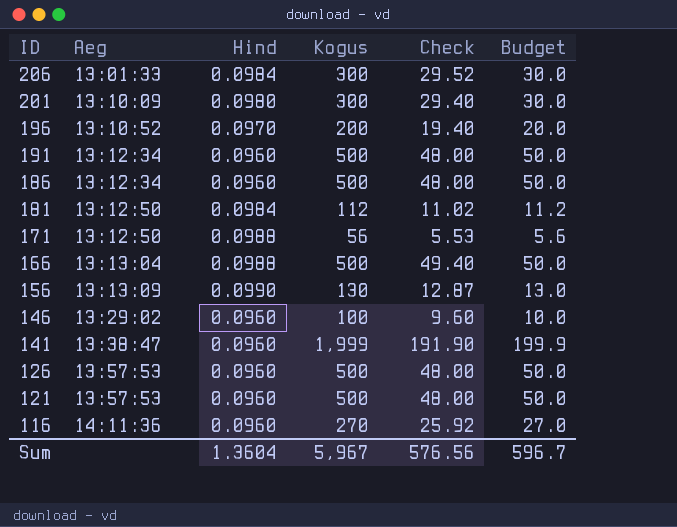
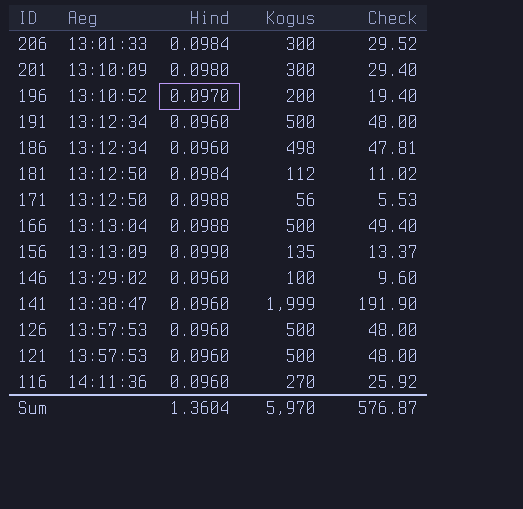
column Budget | formula: [Kogus] * 0.1 -> none
186 | Kogus: 500 -> 498
186 | Check: 48.00 -> 47.81
156 | Kogus: 130 -> 135
156 | Check: 12.87 -> 13.37
Sum | Kogus: 5,967 -> 5,970
Sum | Check: 576.56 -> 576.87

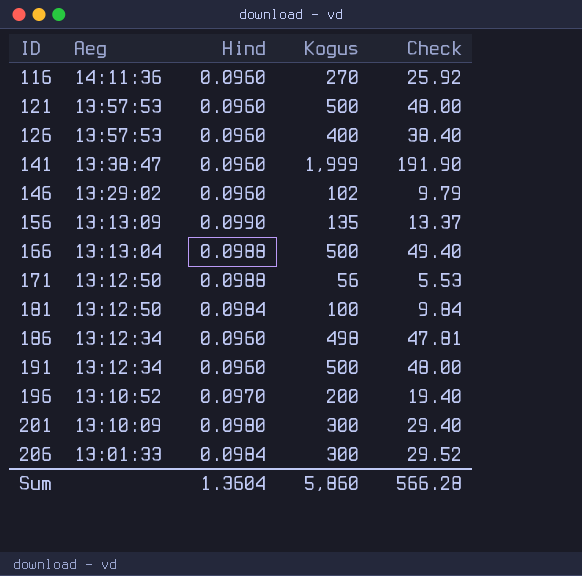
row order: ID descending -> ID ascending
126 | Kogus: 500 -> 400
126 | Check: 48.00 -> 38.40
146 | Kogus: 100 -> 102
146 | Check: 9.60 -> 9.79
181 | Kogus: 112 -> 100
181 | Check: 11.02 -> 9.84
Sum | Kogus: 5,970 -> 5,860
Sum | Check: 576.87 -> 566.28

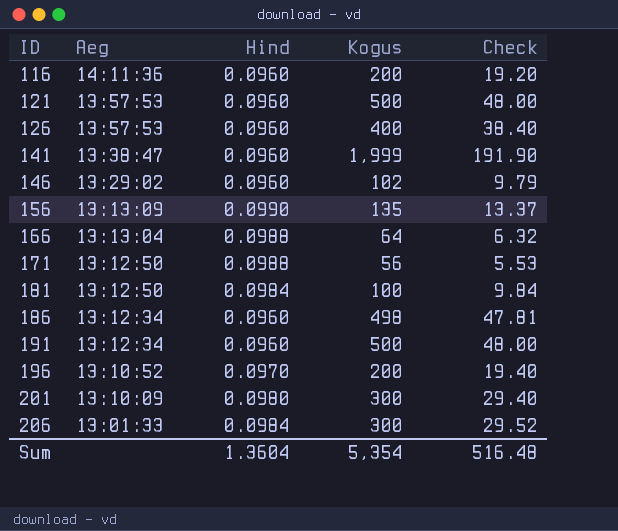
116 | Kogus: 270 -> 200
116 | Check: 25.92 -> 19.20
166 | Kogus: 500 -> 64
166 | Check: 49.40 -> 6.32
Sum | Kogus: 5,860 -> 5,354
Sum | Check: 566.28 -> 516.48

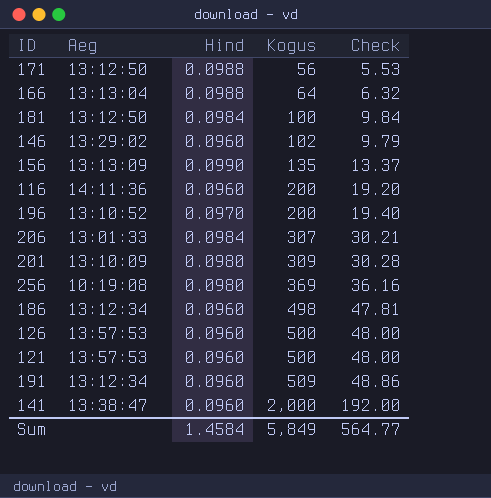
row order: ID ascending -> Kogus ascending
206 | Kogus: 300 -> 307
206 | Check: 29.52 -> 30.21
201 | Kogus: 300 -> 309
201 | Check: 29.40 -> 30.28
row 256: none -> 10:19:08 | 0.0980 | 369 | 36.16
126 | Kogus: 400 -> 500
126 | Check: 38.40 -> 48.00
191 | Kogus: 500 -> 509
191 | Check: 48.00 -> 48.86
141 | Kogus: 1,999 -> 2,000
141 | Check: 191.90 -> 192.00
Sum | Hind: 1.3604 -> 1.4584
Sum | Kogus: 5,354 -> 5,849
Sum | Check: 516.48 -> 564.77

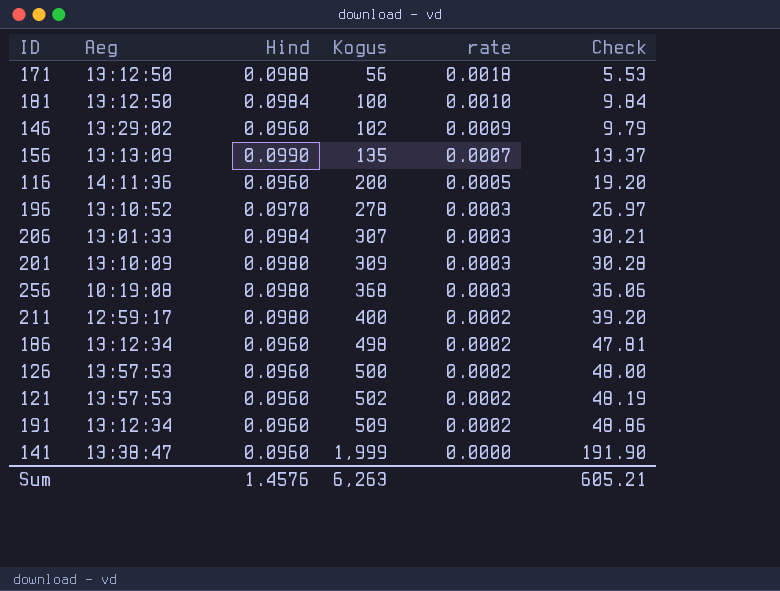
column rate | formula: none -> [Hind] / [Kogus]
row 166: 13:13:04 | 0.0988 | 64 | 6.32 -> none
196 | Kogus: 200 -> 278
196 | Check: 19.40 -> 26.97
256 | Kogus: 369 -> 368
256 | Check: 36.16 -> 36.06
row 211: none -> 12:59:17 | 0.0980 | 400 | 0.0002 | 39.20
121 | Kogus: 500 -> 502
121 | Check: 48.00 -> 48.19
141 | Kogus: 2,000 -> 1,999
141 | Check: 192.00 -> 191.90
Sum | Hind: 1.4584 -> 1.4576
Sum | Kogus: 5,849 -> 6,263
Sum | Check: 564.77 -> 605.21

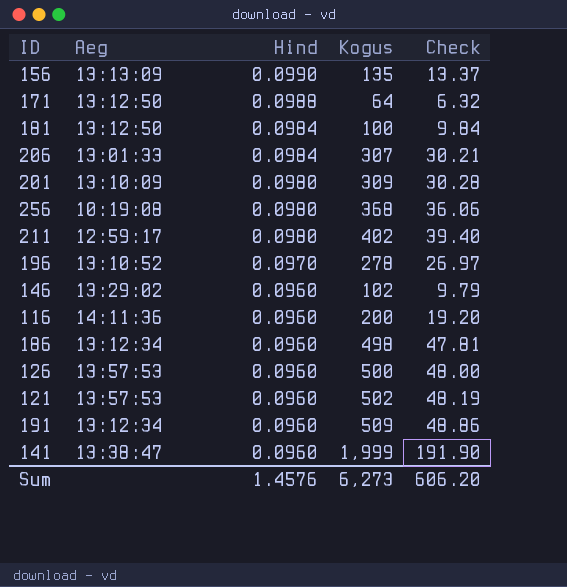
row order: Kogus ascending -> Hind descending
column rate | formula: [Hind] / [Kogus] -> none
171 | Kogus: 56 -> 64
171 | Check: 5.53 -> 6.32
211 | Kogus: 400 -> 402
211 | Check: 39.20 -> 39.40
Sum | Kogus: 6,263 -> 6,273
Sum | Check: 605.21 -> 606.20

